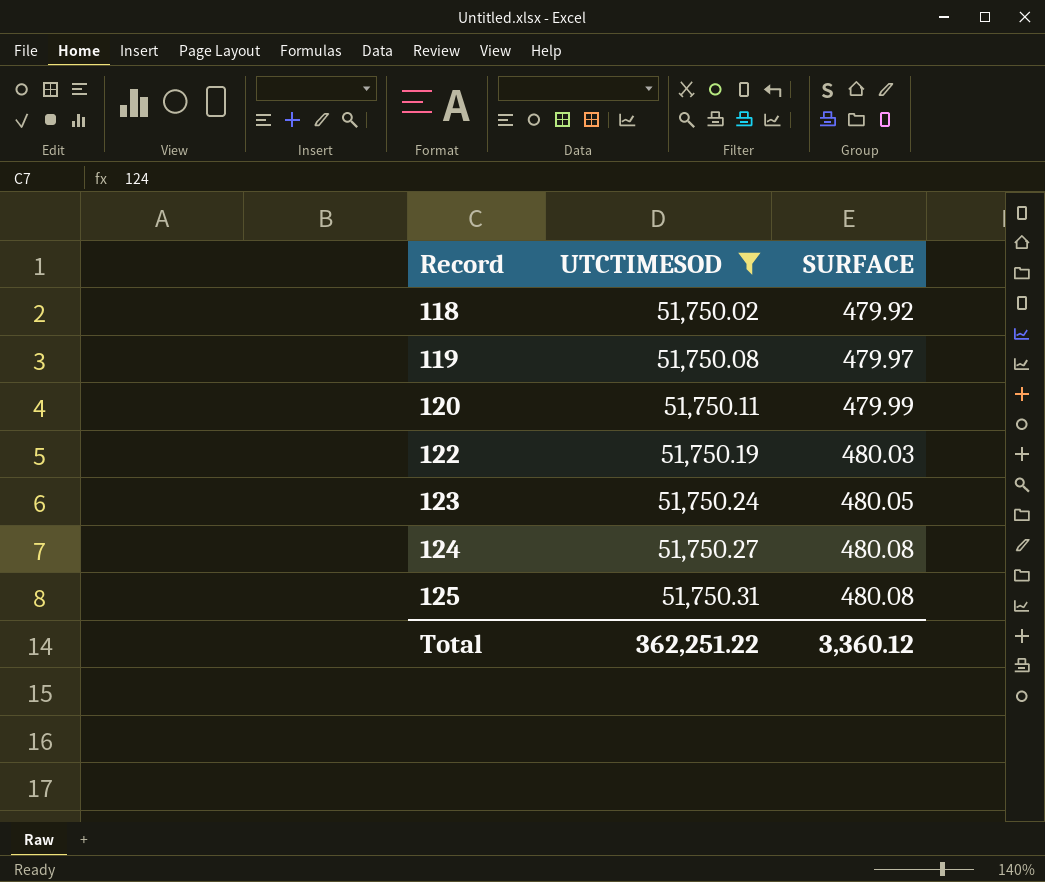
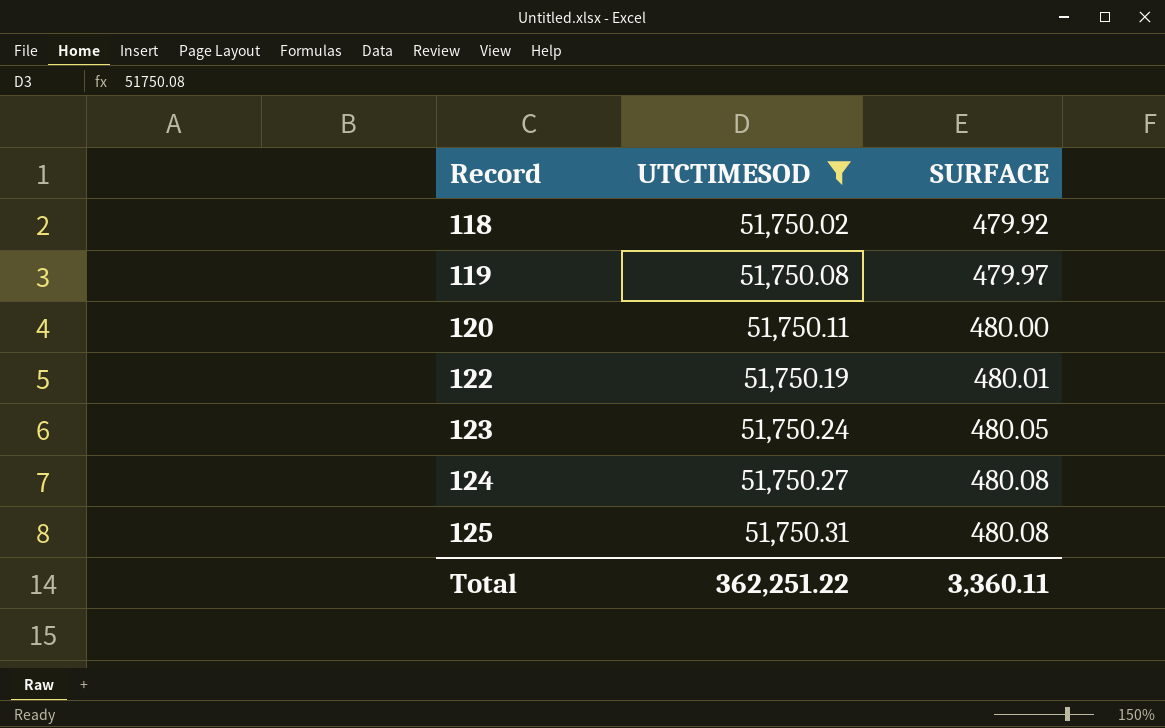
120 | SURFACE: 479.99 -> 480.00
122 | SURFACE: 480.03 -> 480.01
Total | SURFACE: 3,360.12 -> 3,360.11

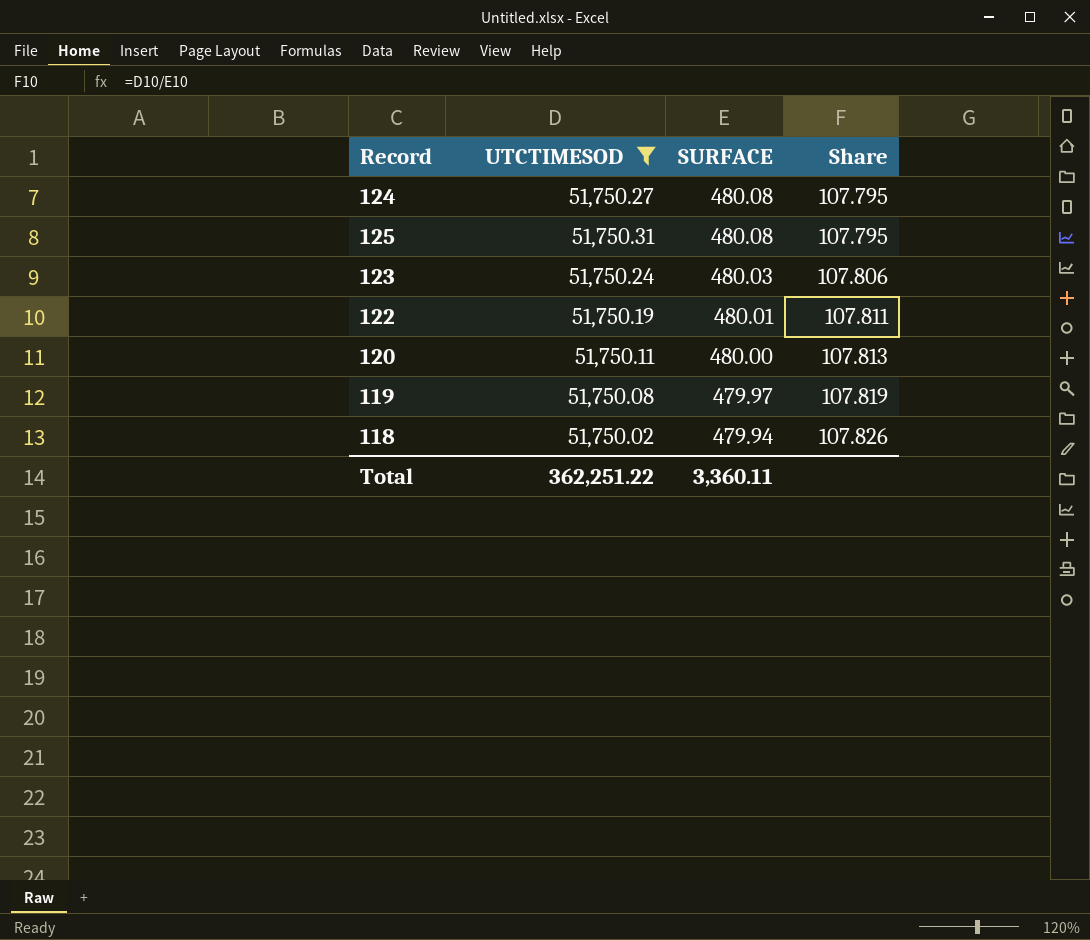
row order: Record ascending -> SURFACE descending
column Share | formula: none -> [UTCTIMESOD] / [SURFACE]
123 | SURFACE: 480.05 -> 480.03
118 | SURFACE: 479.92 -> 479.94

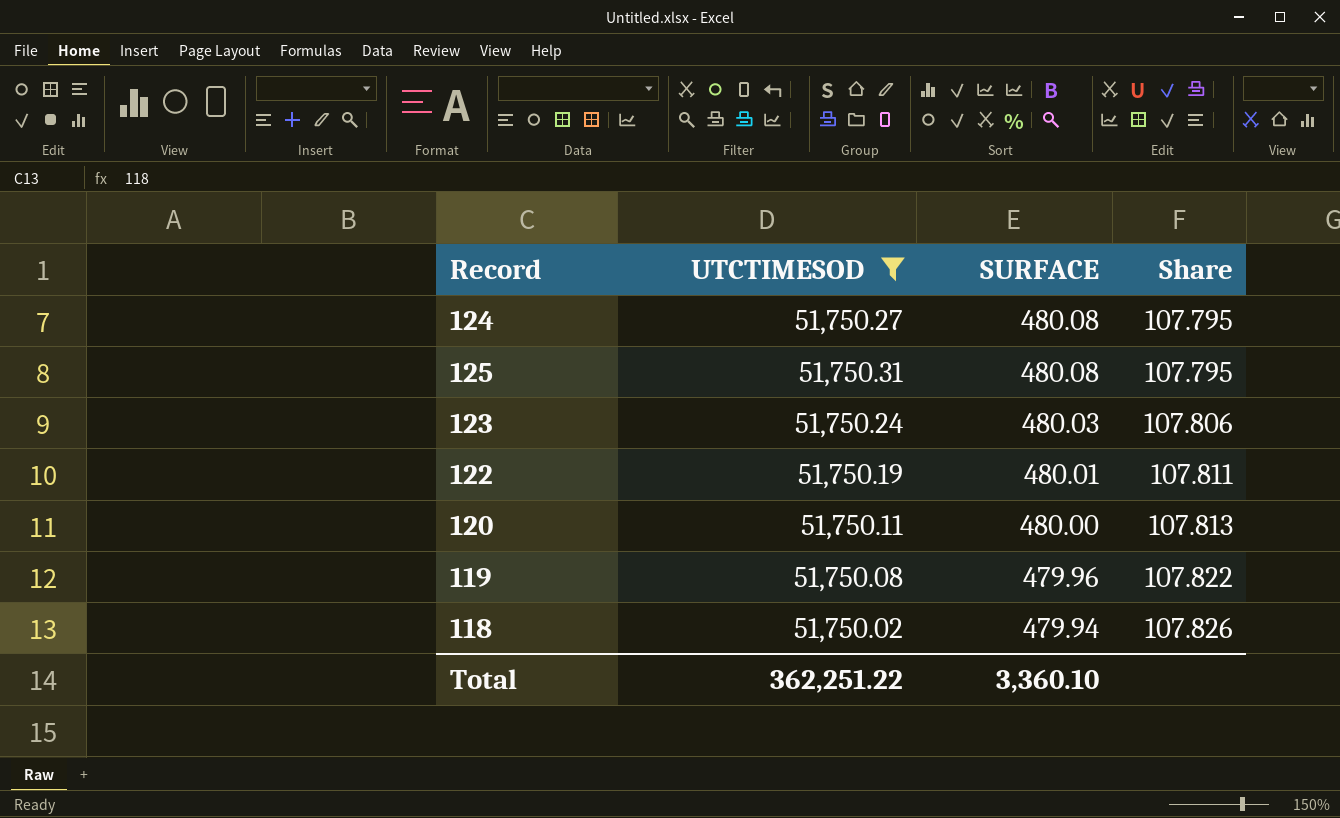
119 | SURFACE: 479.97 -> 479.96
119 | Share: 107.819 -> 107.822
Total | SURFACE: 3,360.11 -> 3,360.10

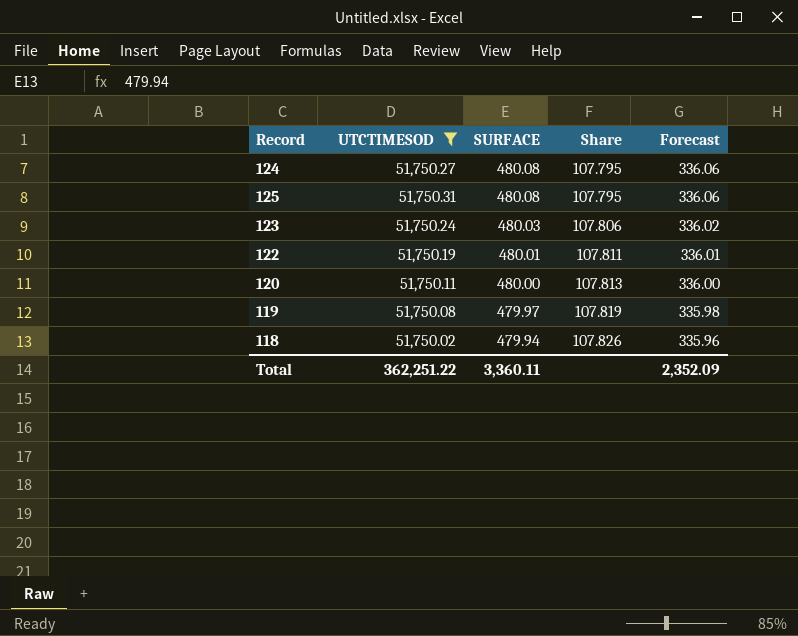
column Forecast | formula: none -> [SURFACE] * 0.7
119 | SURFACE: 479.96 -> 479.97
119 | Share: 107.822 -> 107.819
Total | SURFACE: 3,360.10 -> 3,360.11

